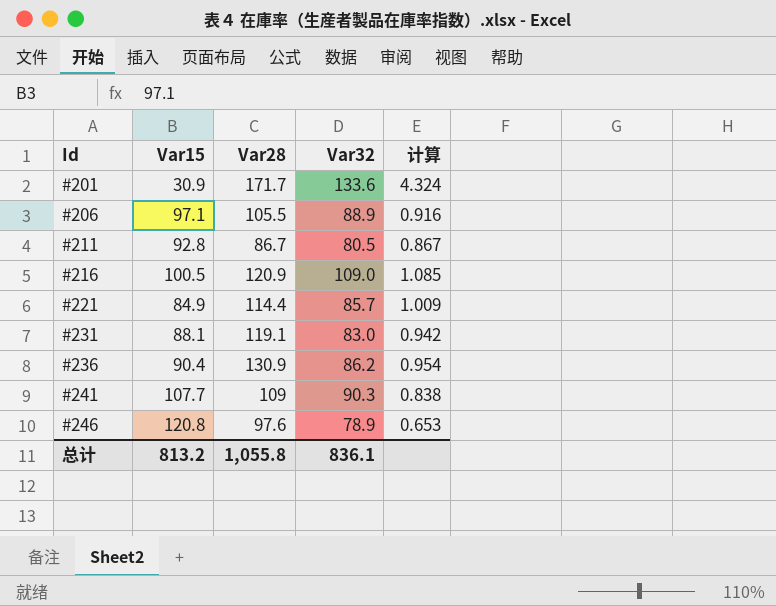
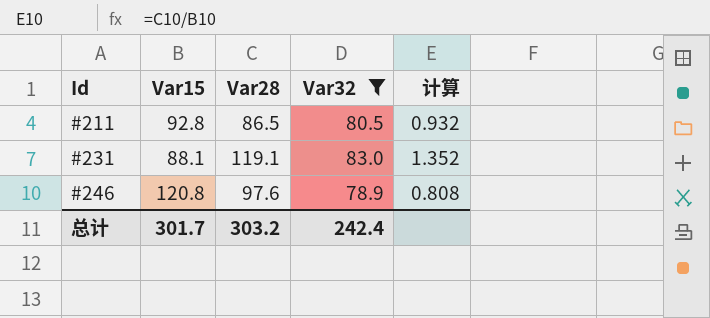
filter: none -> Var32 <= 83.0
column 计算 | formula: [Var32] / [Var15] -> [Var28] / [Var15]
#211 | Var28: 86.7 -> 86.5
总计 | Var15: 813.2 -> 301.7
总计 | Var28: 1,055.8 -> 303.2
总计 | Var32: 836.1 -> 242.4

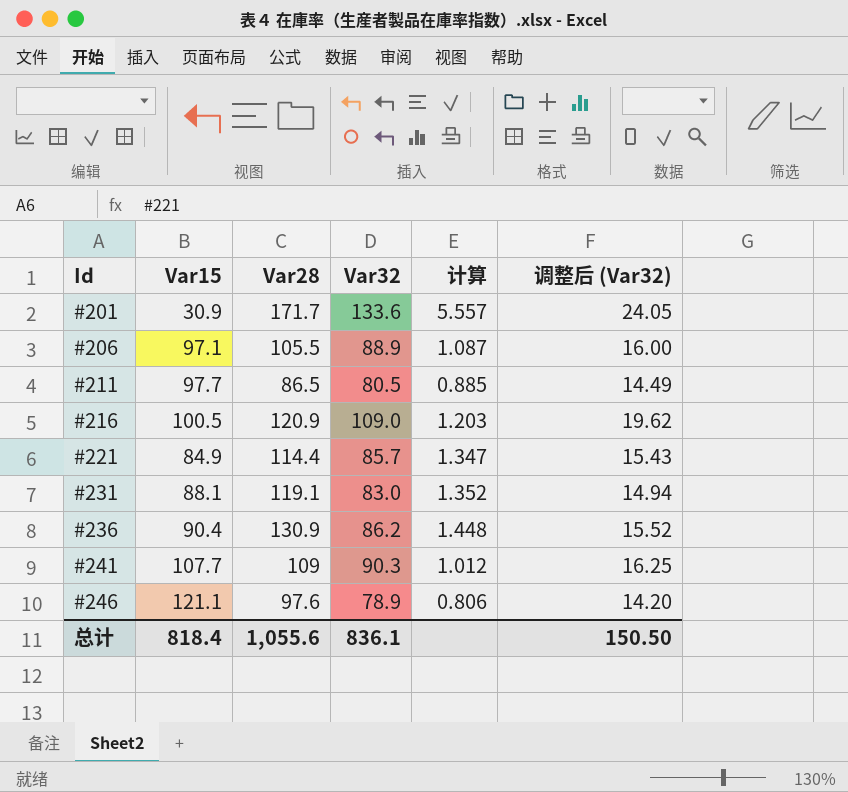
filter: Var32 <= 83.0 -> none
column 调整后 (Var32) | formula: none -> [Var32] * 0.18
#211 | Var15: 92.8 -> 97.7
#211 | 计算: 0.932 -> 0.885
#246 | Var15: 120.8 -> 121.1
#246 | 计算: 0.808 -> 0.806
总计 | Var15: 301.7 -> 818.4
总计 | Var28: 303.2 -> 1,055.6
总计 | Var32: 242.4 -> 836.1

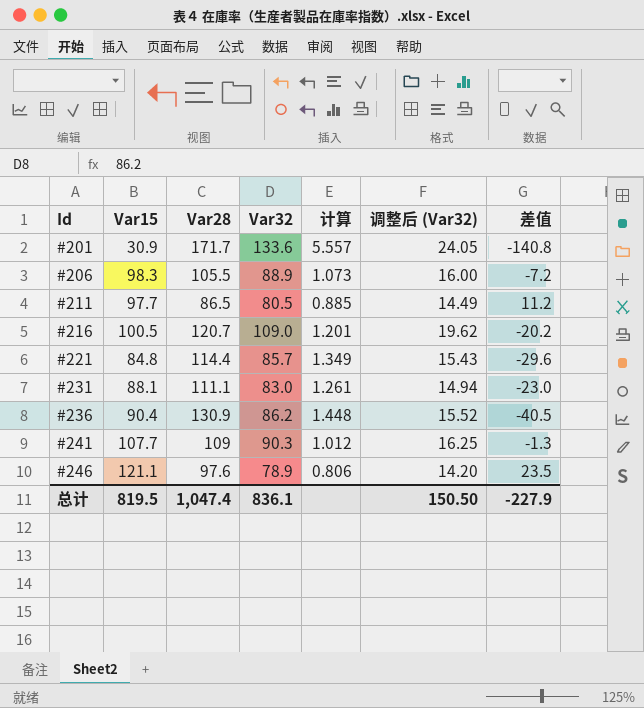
column 差值 | formula: none -> [Var15] - [Var28]
#206 | Var15: 97.1 -> 98.3
#206 | 计算: 1.087 -> 1.073
#216 | Var28: 120.9 -> 120.7
#216 | 计算: 1.203 -> 1.201
#221 | Var15: 84.9 -> 84.8
#221 | 计算: 1.347 -> 1.349
#231 | Var28: 119.1 -> 111.1
#231 | 计算: 1.352 -> 1.261
总计 | Var15: 818.4 -> 819.5
总计 | Var28: 1,055.6 -> 1,047.4

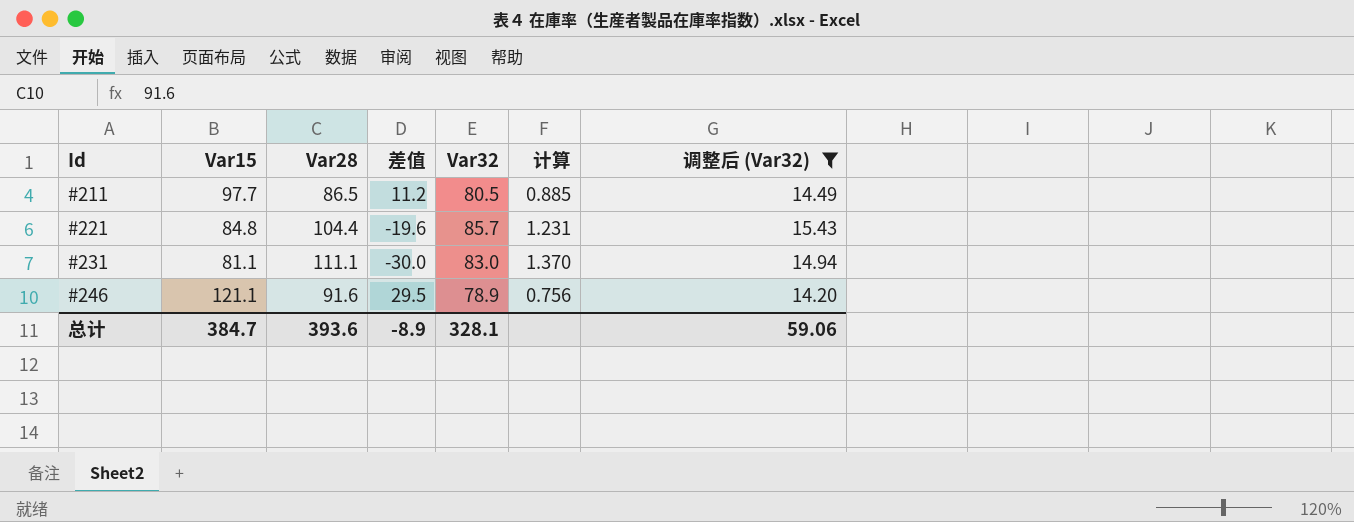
filter: none -> 调整后 (Var32) <= 15.43
column 差值 | position: 7 -> 4
#221 | Var28: 114.4 -> 104.4
#221 | 差值: -29.6 -> -19.6
#221 | 计算: 1.349 -> 1.231
#231 | Var15: 88.1 -> 81.1
#231 | 差值: -23.0 -> -30.0
#231 | 计算: 1.261 -> 1.370
#246 | Var28: 97.6 -> 91.6
#246 | 差值: 23.5 -> 29.5
#246 | 计算: 0.806 -> 0.756
总计 | Var15: 819.5 -> 384.7
总计 | Var28: 1,047.4 -> 393.6
总计 | 差值: -227.9 -> -8.9
总计 | Var32: 836.1 -> 328.1
总计 | 调整后 (Var32): 150.50 -> 59.06

